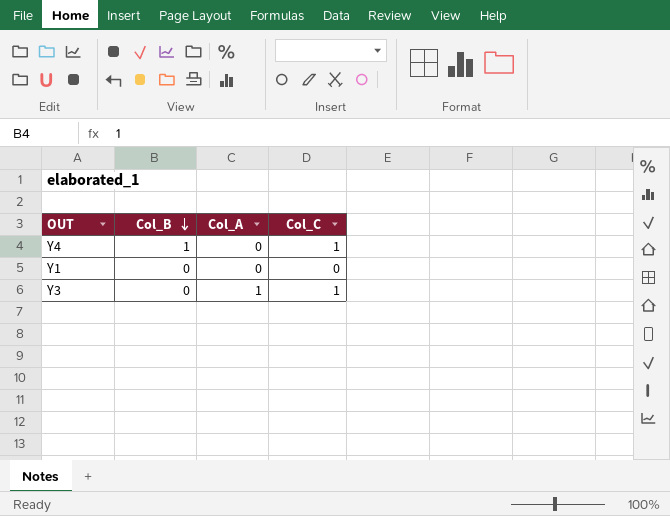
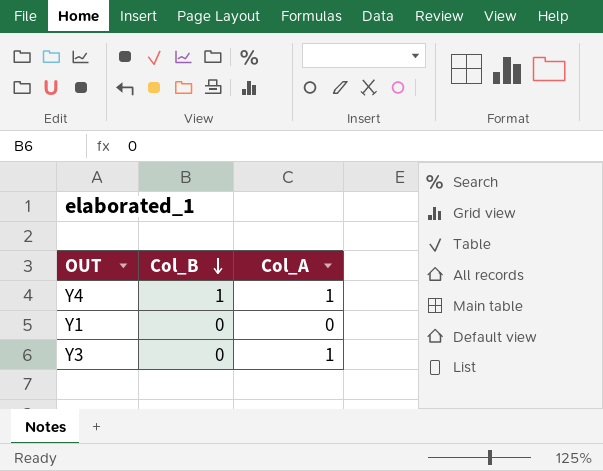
column Col_C | position: 4 -> none
Y4 | Col_A: 0 -> 1

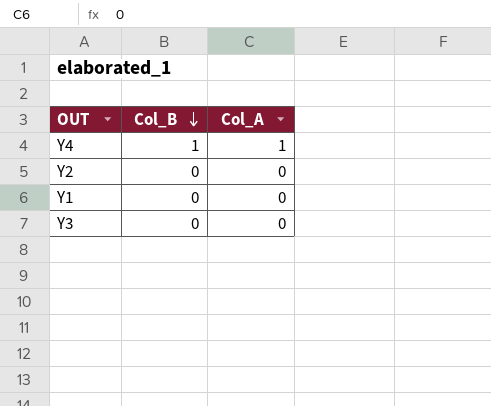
row Y2: none -> 0 | 0
Y3 | Col_A: 1 -> 0

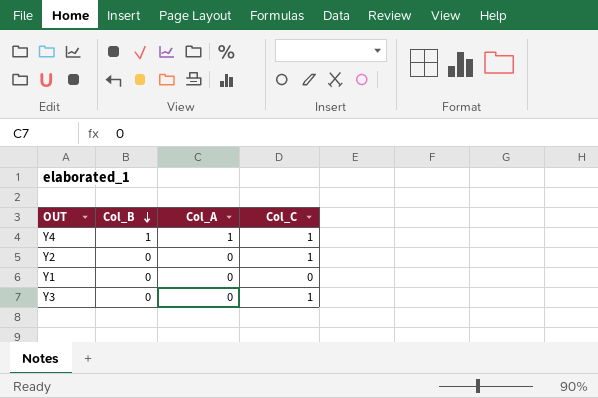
column Col_C | position: none -> 4

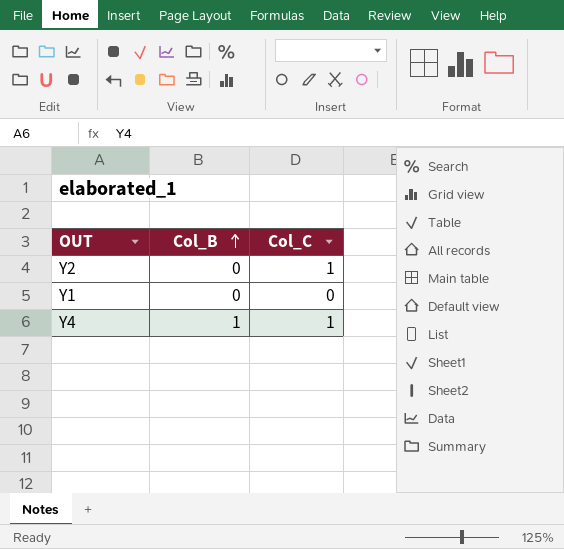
row order: Col_B descending -> Col_B ascending
column Col_A | position: 3 -> none
row Y3: 0 | 0 | 1 -> none

